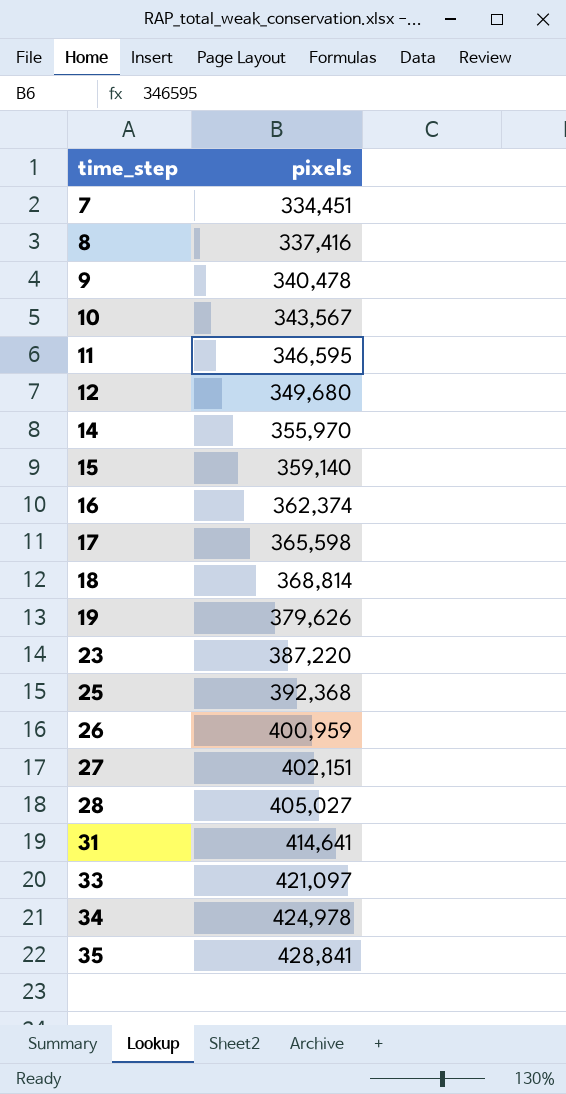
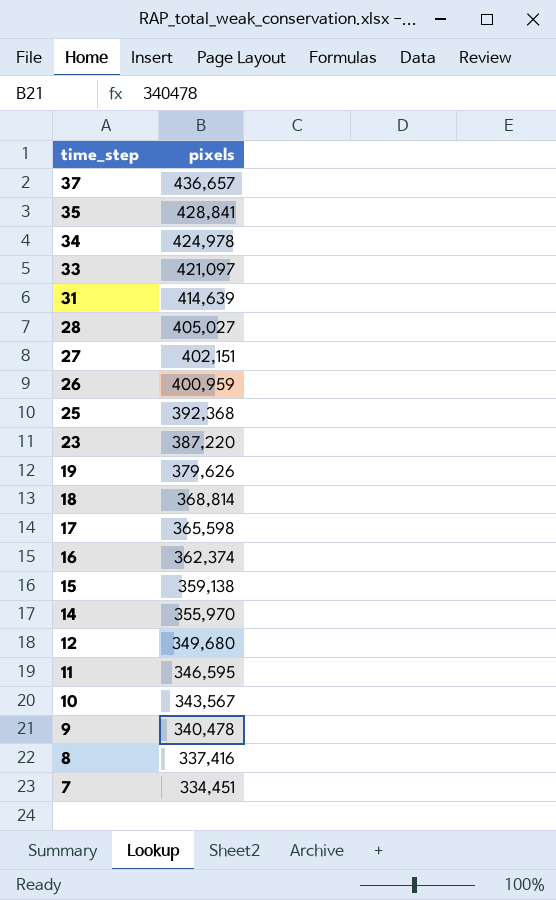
row order: time_step ascending -> time_step descending
row 37: none -> 436,657
31 | pixels: 414,641 -> 414,639
15 | pixels: 359,140 -> 359,138

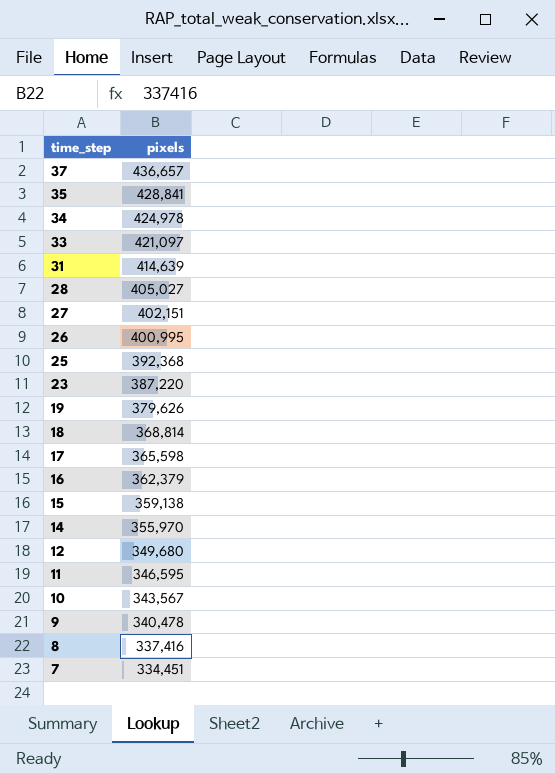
26 | pixels: 400,959 -> 400,995
16 | pixels: 362,374 -> 362,379

